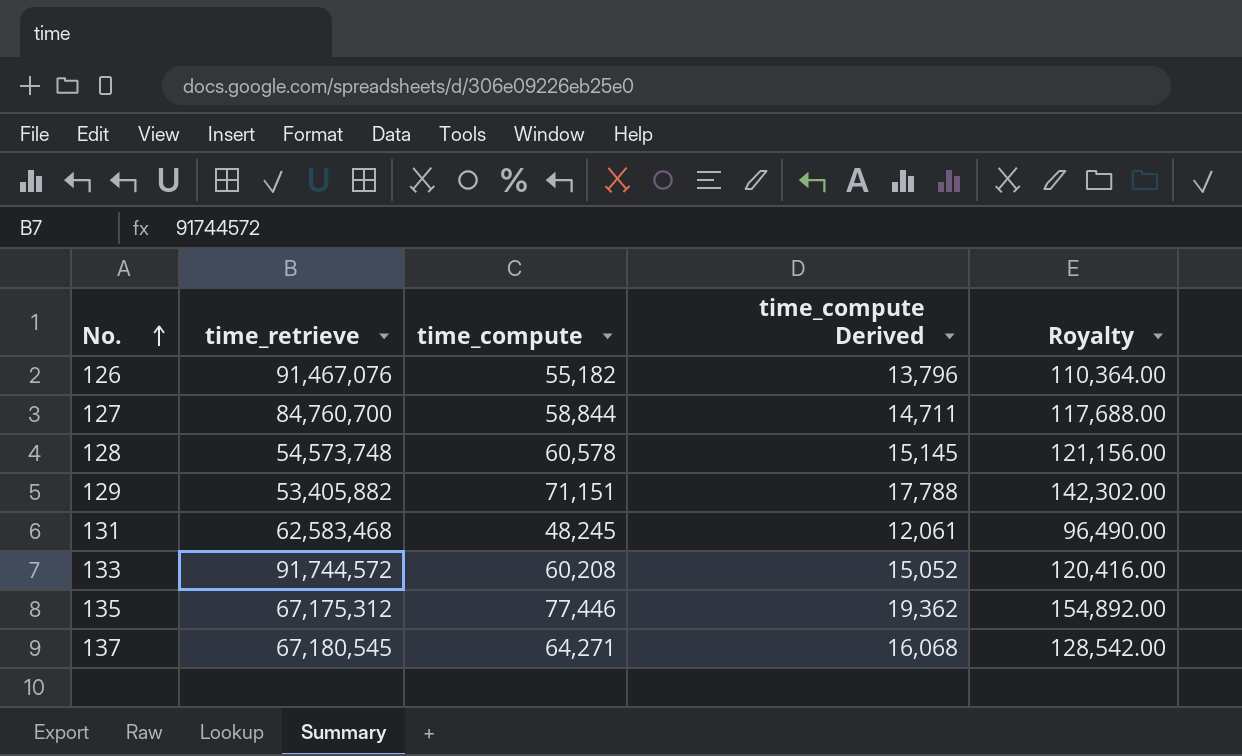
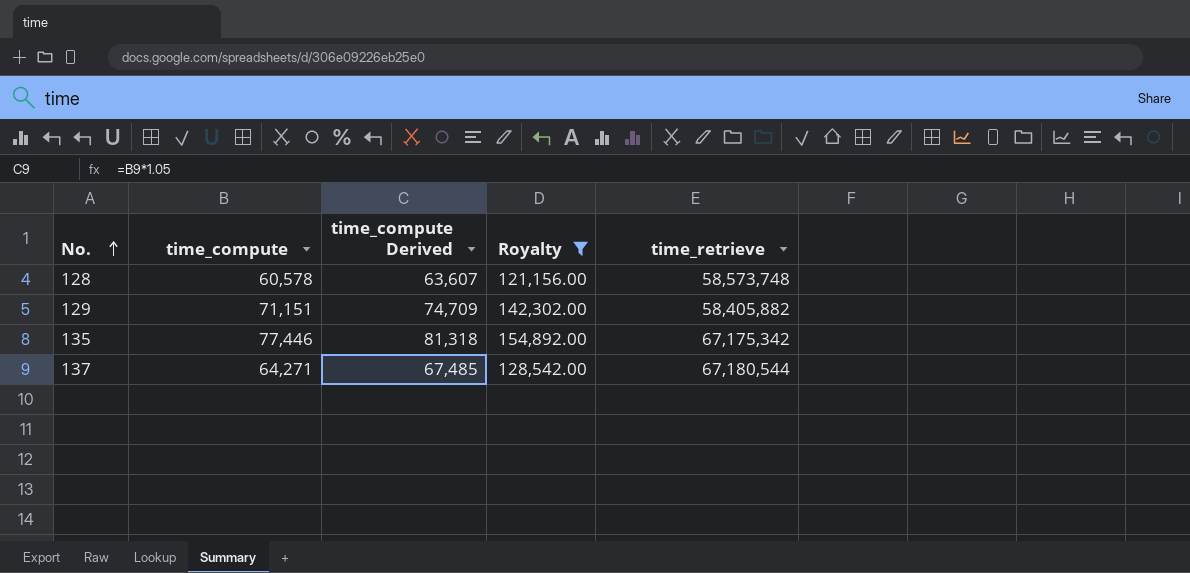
filter: none -> Royalty >= 121,156.00
column time_compute Derived | formula: [time_compute] * 0.25 -> [time_compute] * 1.05
column time_retrieve | position: 2 -> 5
128 | time_retrieve: 54,573,748 -> 58,573,748
129 | time_retrieve: 53,405,882 -> 58,405,882
135 | time_retrieve: 67,175,312 -> 67,175,342
137 | time_retrieve: 67,180,545 -> 67,180,544

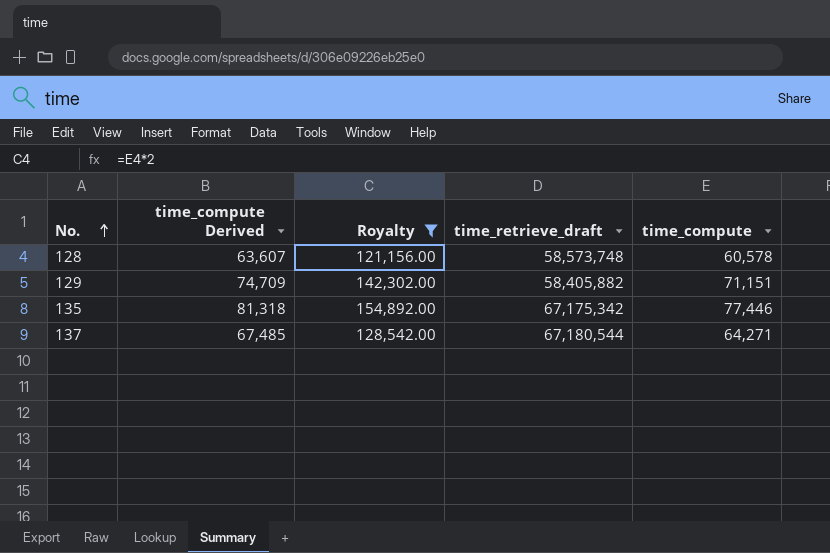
column name: time_retrieve -> time_retrieve_draft
column time_compute | position: 2 -> 5

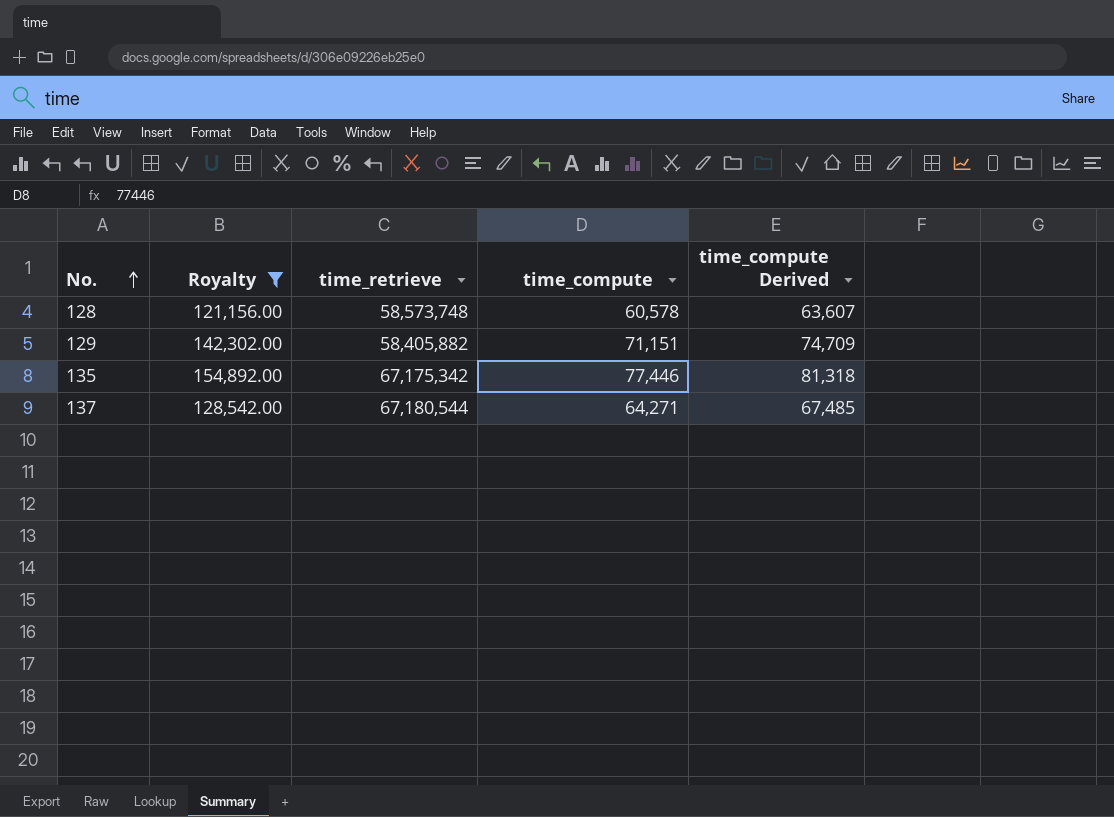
column name: time_retrieve_draft -> time_retrieve
column time_compute Derived | position: 2 -> 5

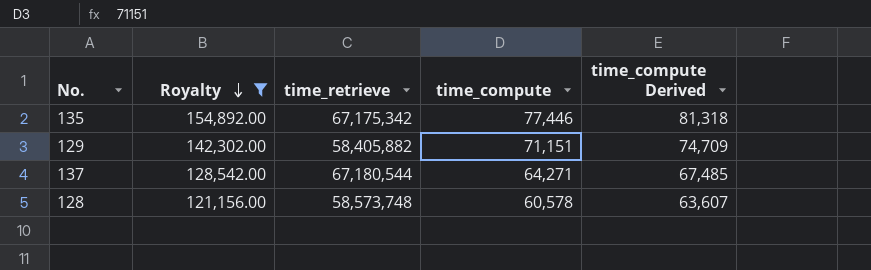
row order: No. ascending -> Royalty descending

